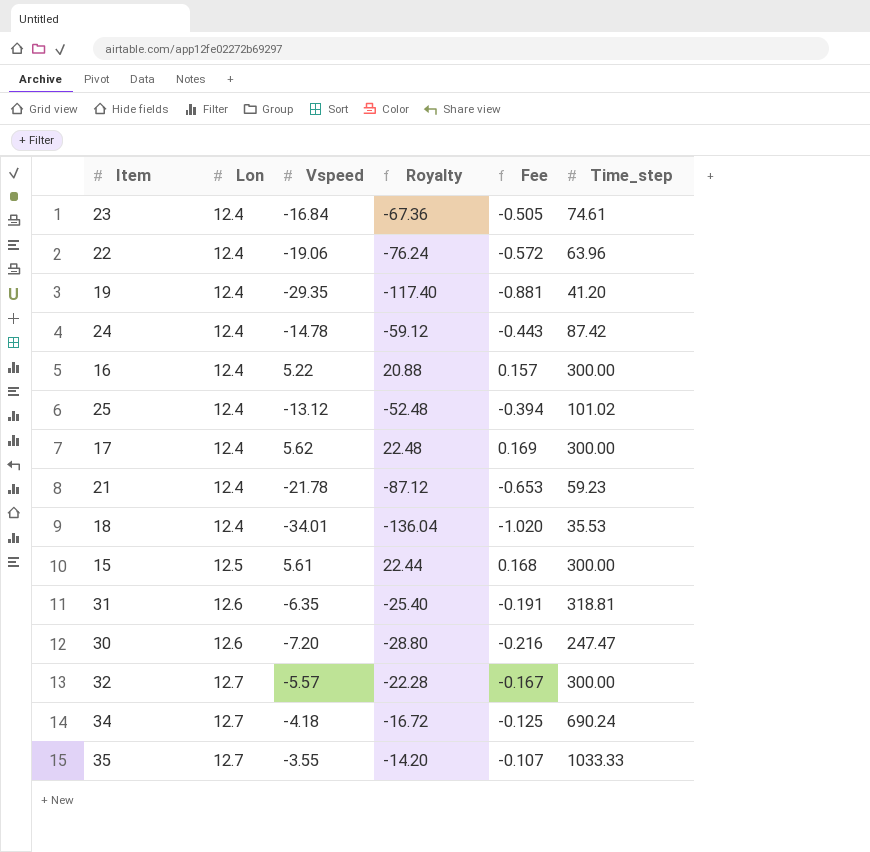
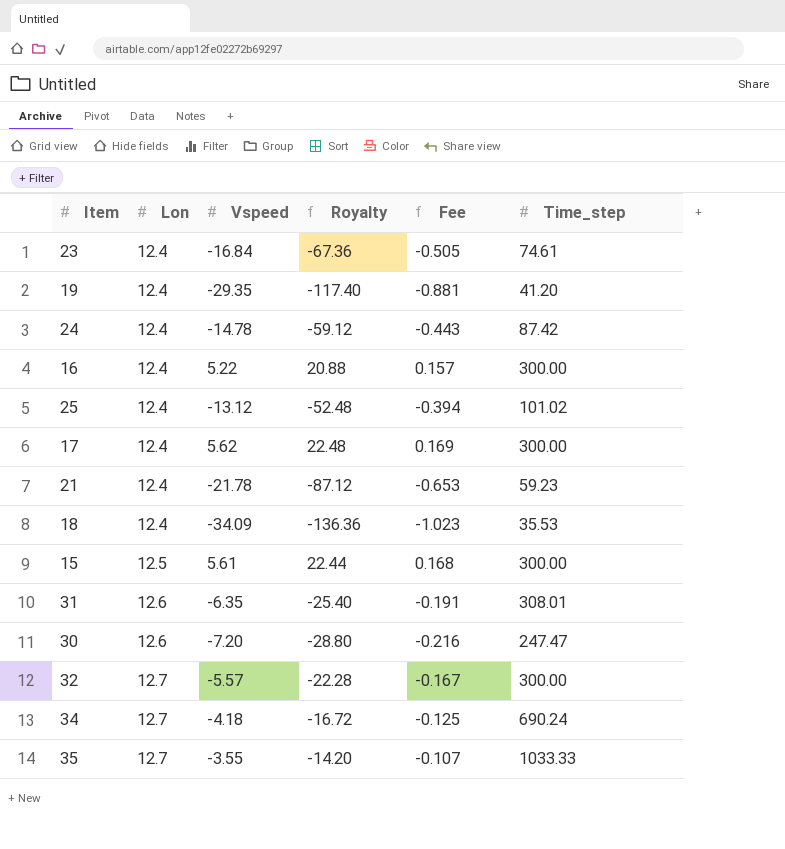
row 22: 12.4 | -19.06 | -76.24 | -0.572 | 63.96 -> none
18 | Vspeed: -34.01 -> -34.09
18 | Royalty: -136.04 -> -136.36
18 | Fee: -1.020 -> -1.023
31 | Time_step: 318.81 -> 308.01

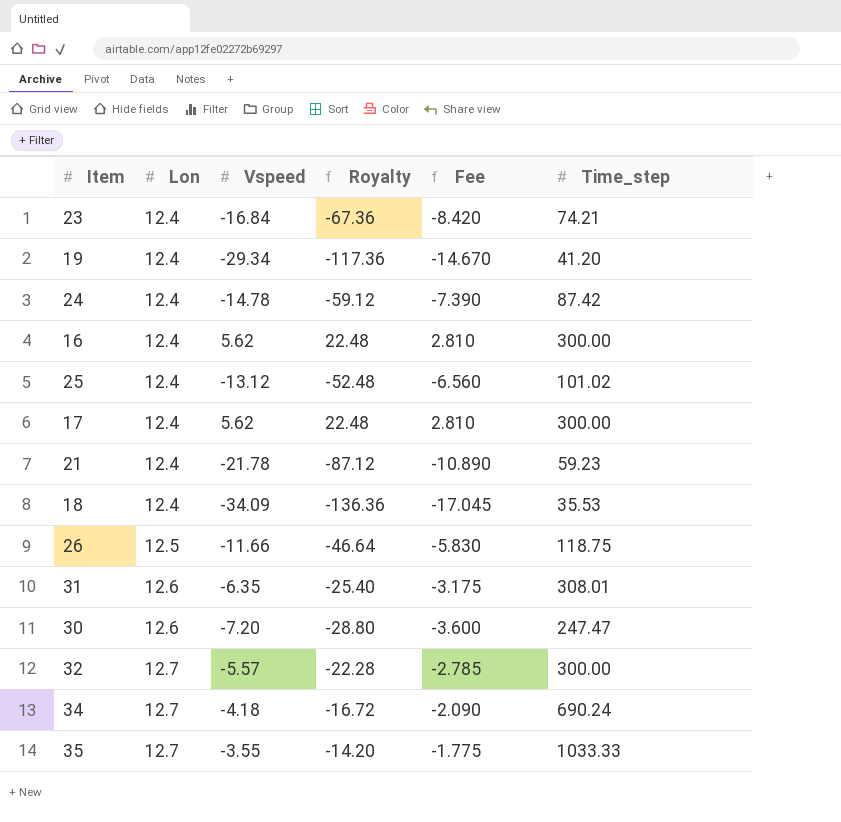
column Fee | formula: [Vspeed] * 0.03 -> [Vspeed] * 0.5
row 15: 12.5 | 5.61 | 22.44 | 0.168 | 300.00 -> none
23 | Time_step: 74.61 -> 74.21
19 | Vspeed: -29.35 -> -29.34
19 | Royalty: -117.40 -> -117.36
16 | Vspeed: 5.22 -> 5.62
16 | Royalty: 20.88 -> 22.48
row 26: none -> 12.5 | -11.66 | -46.64 | -5.830 | 118.75

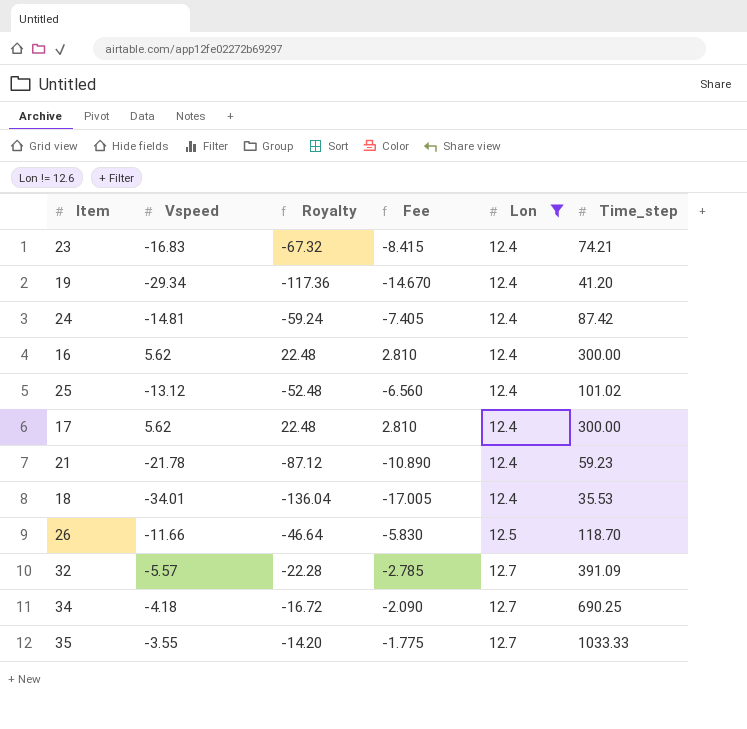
filter: none -> Lon != 12.6
column Lon | position: 2 -> 5
23 | Vspeed: -16.84 -> -16.83
23 | Royalty: -67.36 -> -67.32
23 | Fee: -8.420 -> -8.415
24 | Vspeed: -14.78 -> -14.81
24 | Royalty: -59.12 -> -59.24
24 | Fee: -7.390 -> -7.405
18 | Vspeed: -34.09 -> -34.01
18 | Royalty: -136.36 -> -136.04
18 | Fee: -17.045 -> -17.005
26 | Time_step: 118.75 -> 118.70
32 | Time_step: 300.00 -> 391.09
34 | Time_step: 690.24 -> 690.25

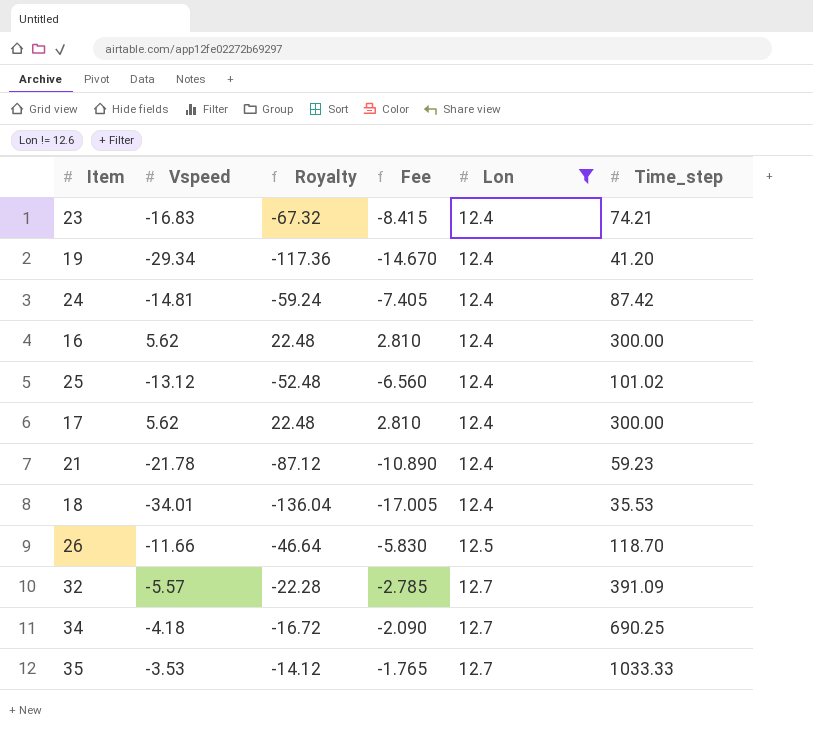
35 | Vspeed: -3.55 -> -3.53
35 | Royalty: -14.20 -> -14.12
35 | Fee: -1.775 -> -1.765

